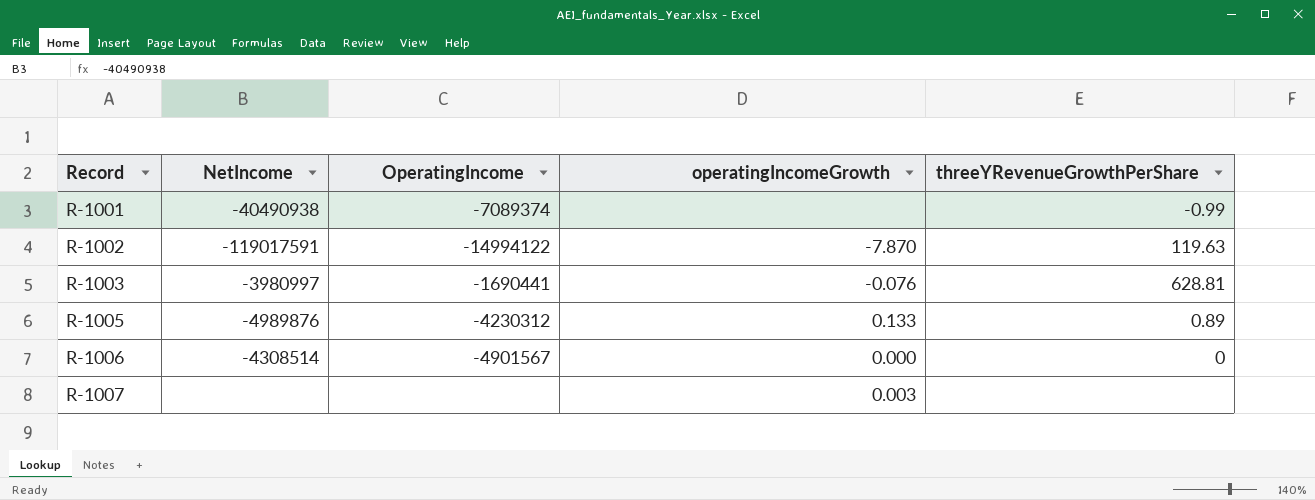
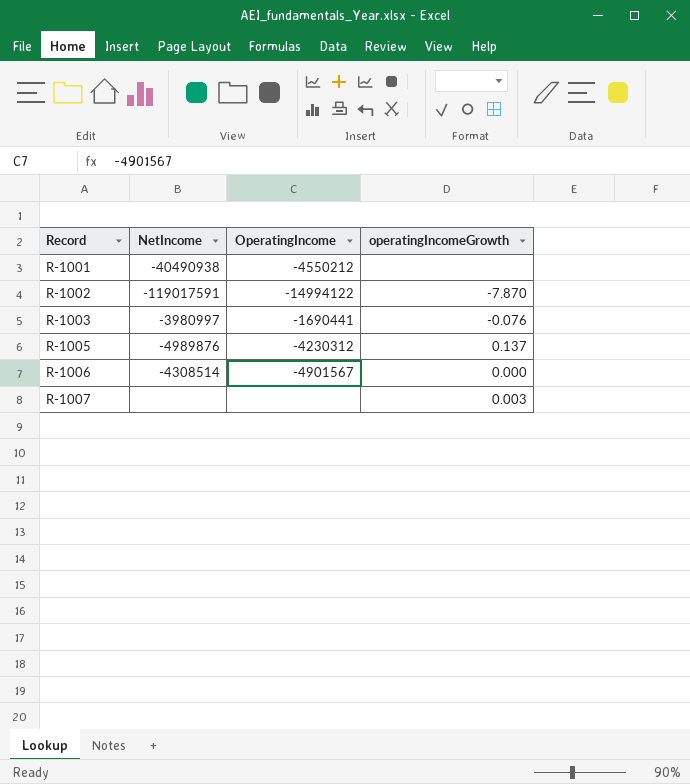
column threeYRevenueGrowthPerShare | position: 5 -> none
R-1001 | OperatingIncome: -7089374 -> -4550212
R-1005 | operatingIncomeGrowth: 0.133 -> 0.137

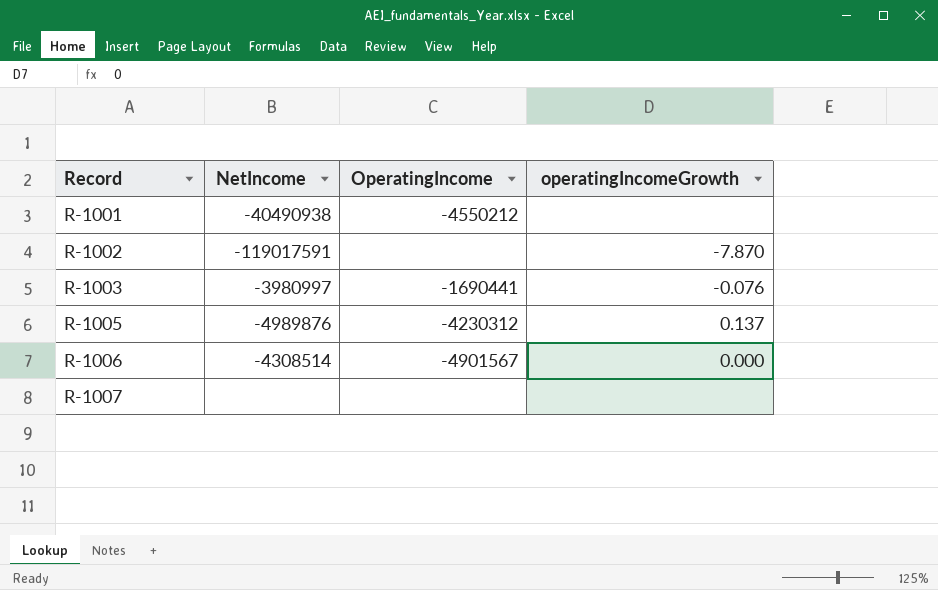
R-1002 | OperatingIncome: -14994122 -> none
R-1007 | operatingIncomeGrowth: 0.003 -> none

